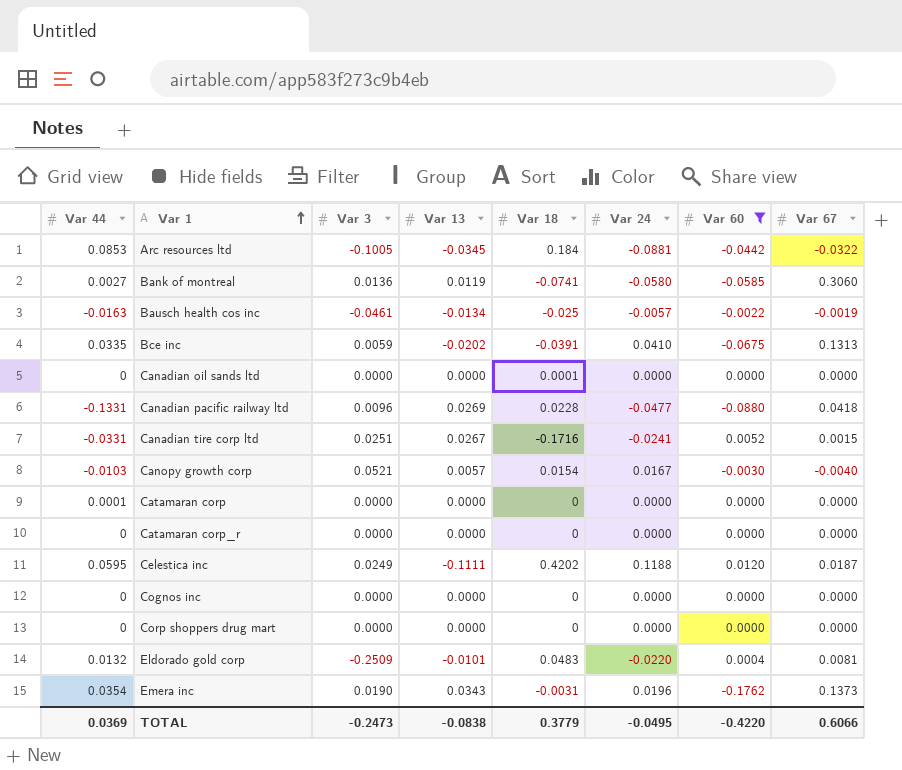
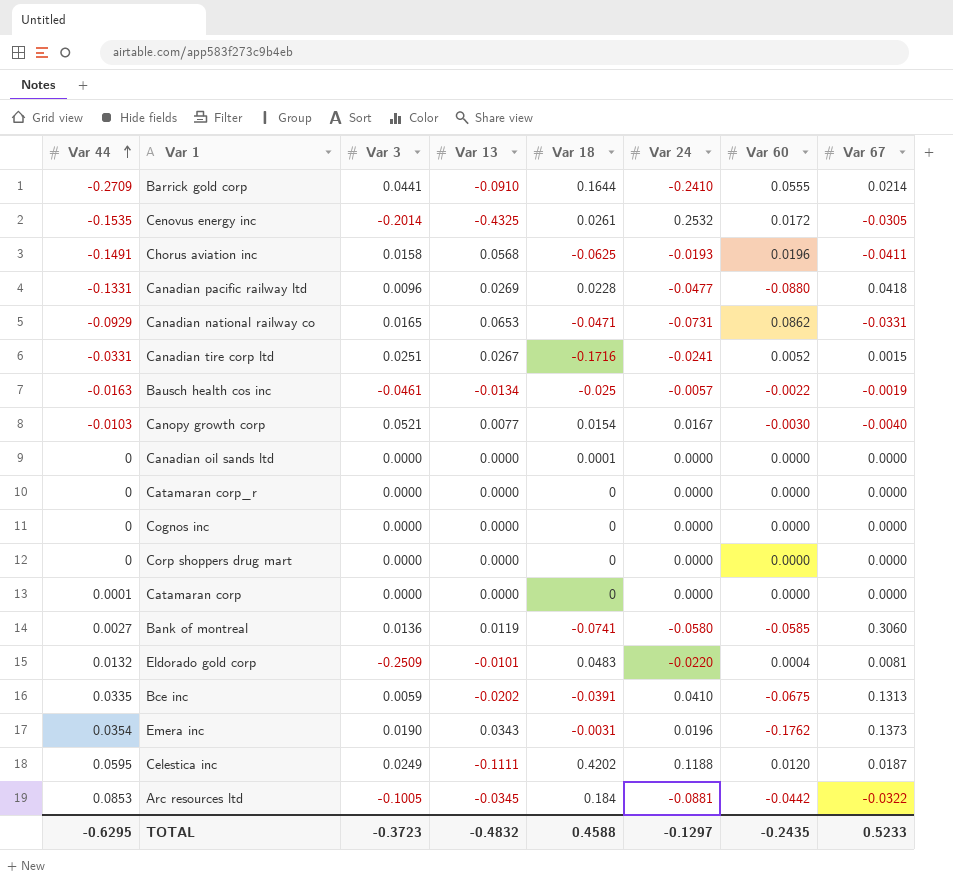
filter: Var 60 <= 0.0120 -> none
row order: Var 1 ascending -> Var 44 ascending
Canopy growth corp | Var 13: 0.0057 -> 0.0077
TOTAL | Var 44: 0.0369 -> -0.6295
TOTAL | Var 3: -0.2473 -> -0.3723
TOTAL | Var 13: -0.0838 -> -0.4832
TOTAL | Var 18: 0.3779 -> 0.4588
TOTAL | Var 24: -0.0495 -> -0.1297
TOTAL | Var 60: -0.4220 -> -0.2435
TOTAL | Var 67: 0.6066 -> 0.5233

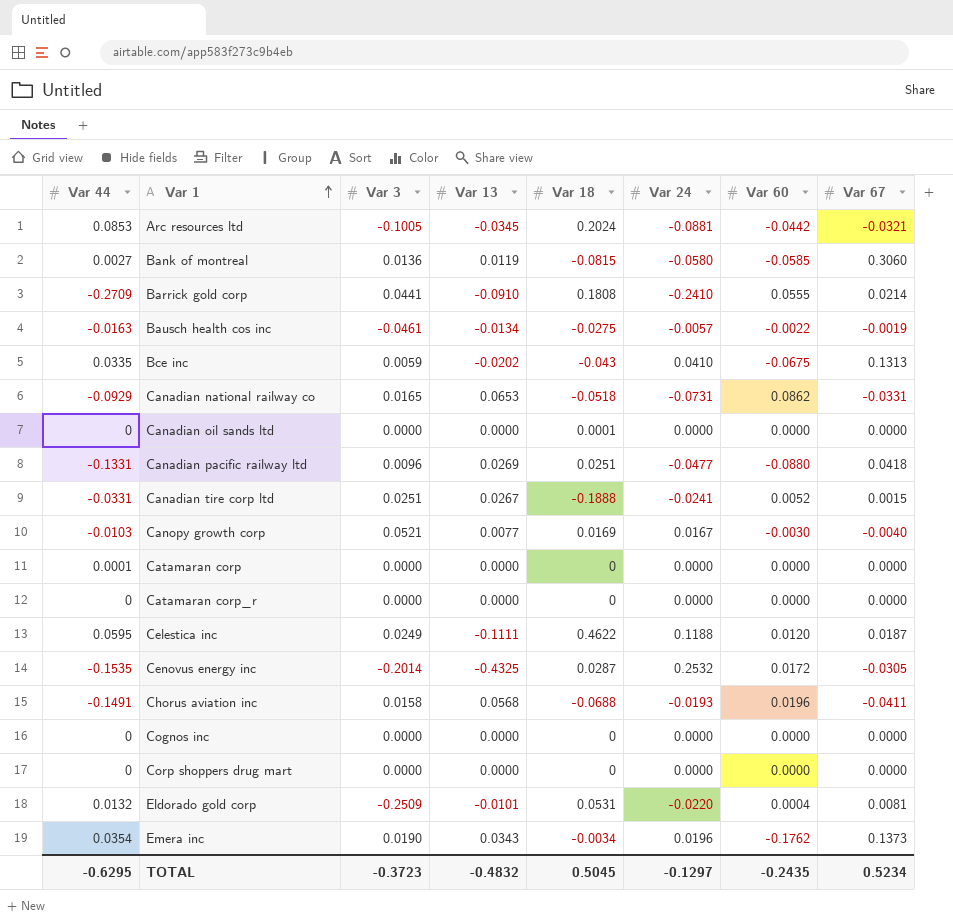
row order: Var 44 ascending -> Var 1 ascending
Arc resources ltd | Var 18: 0.184 -> 0.2024
Arc resources ltd | Var 67: -0.0322 -> -0.0321
Bank of montreal | Var 18: -0.0741 -> -0.0815
Barrick gold corp | Var 18: 0.1644 -> 0.1808
Bausch health cos inc | Var 18: -0.025 -> -0.0275
Bce inc | Var 18: -0.0391 -> -0.043
Canadian national railway co | Var 18: -0.0471 -> -0.0518
Canadian pacific railway ltd | Var 18: 0.0228 -> 0.0251
Canadian tire corp ltd | Var 18: -0.1716 -> -0.1888
Canopy growth corp | Var 18: 0.0154 -> 0.0169
Celestica inc | Var 18: 0.4202 -> 0.4622
Cenovus energy inc | Var 18: 0.0261 -> 0.0287
Chorus aviation inc | Var 18: -0.0625 -> -0.0688
Eldorado gold corp | Var 18: 0.0483 -> 0.0531
Emera inc | Var 18: -0.0031 -> -0.0034
TOTAL | Var 18: 0.4588 -> 0.5045
TOTAL | Var 67: 0.5233 -> 0.5234

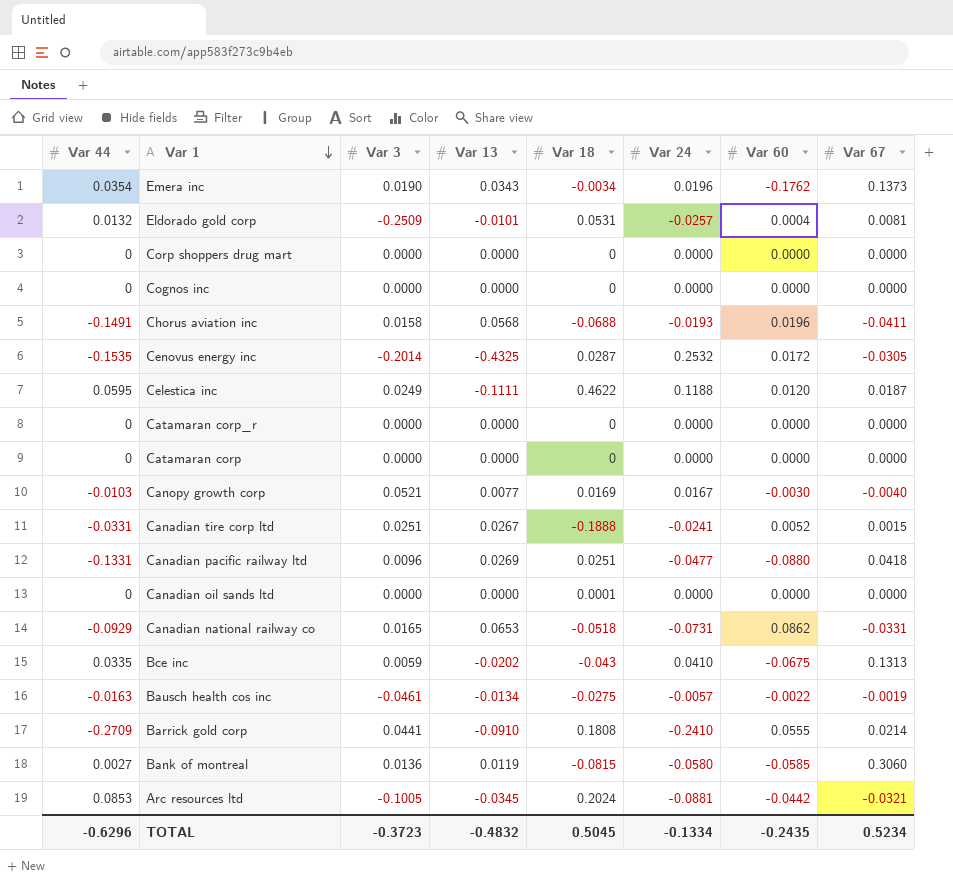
row order: Var 1 ascending -> Var 1 descending
Eldorado gold corp | Var 24: -0.0220 -> -0.0257
Catamaran corp | Var 44: 0.0001 -> 0
TOTAL | Var 44: -0.6295 -> -0.6296
TOTAL | Var 24: -0.1297 -> -0.1334

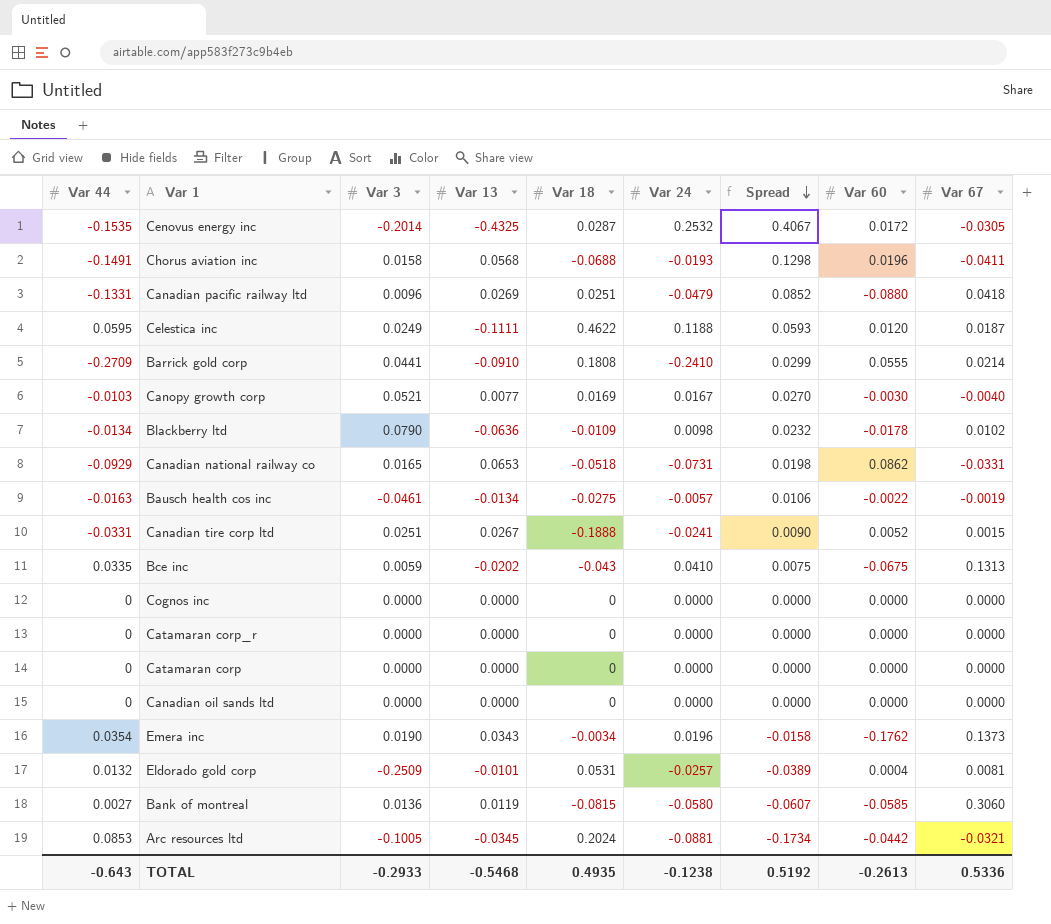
row order: Var 1 descending -> Spread descending
column Spread | formula: none -> [Var 24] - [Var 44]
row Corp shoppers drug mart: 0 | 0.0000 | 0.0000 | 0 | 0.0000 | 0.0000 | 0.0000 -> none
Canadian pacific railway ltd | Var 24: -0.0477 -> -0.0479
row Blackberry ltd: none -> -0.0134 | 0.0790 | -0.0636 | -0.0109 | 0.0098 | 0.0232 | -0.0178 | 0.0102
Canadian oil sands ltd | Var 18: 0.0001 -> 0
TOTAL | Var 44: -0.6296 -> -0.643
TOTAL | Var 3: -0.3723 -> -0.2933
TOTAL | Var 13: -0.4832 -> -0.5468
TOTAL | Var 18: 0.5045 -> 0.4935
TOTAL | Var 24: -0.1334 -> -0.1238
TOTAL | Var 60: -0.2435 -> -0.2613
TOTAL | Var 67: 0.5234 -> 0.5336

